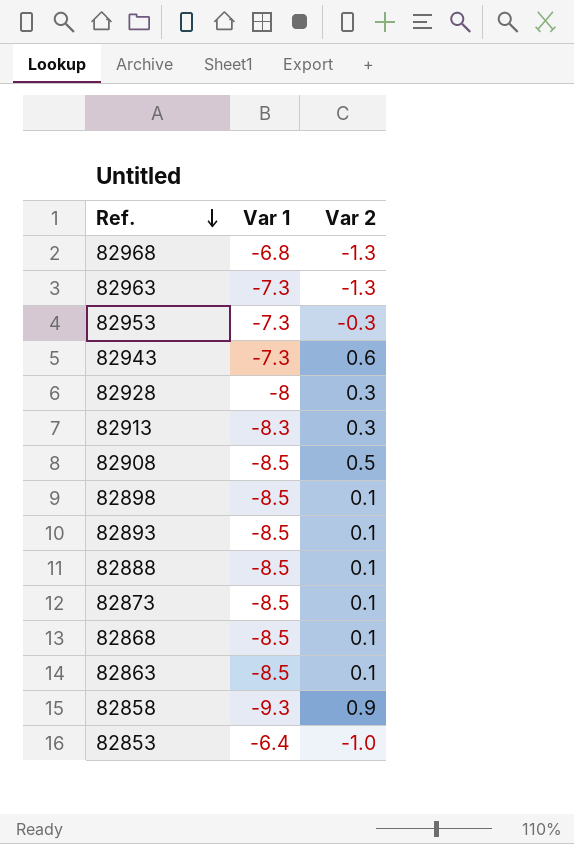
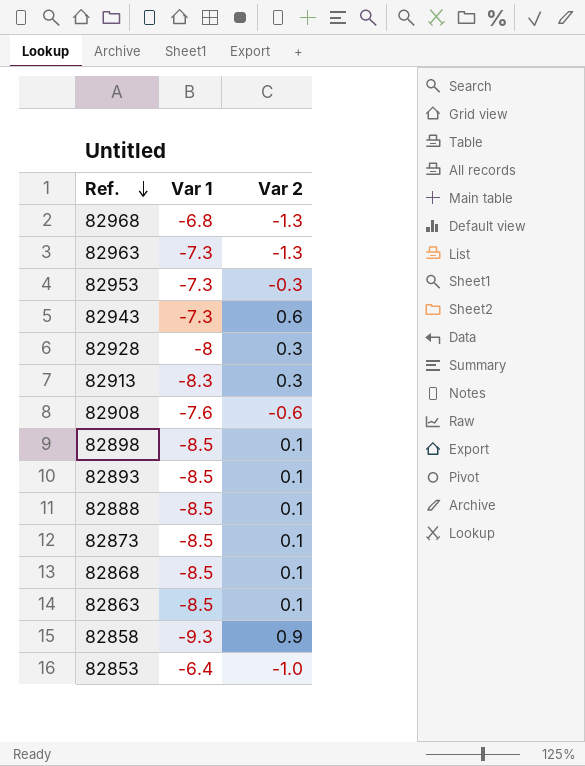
82908 | Var 1: -8.5 -> -7.6
82908 | Var 2: 0.5 -> -0.6

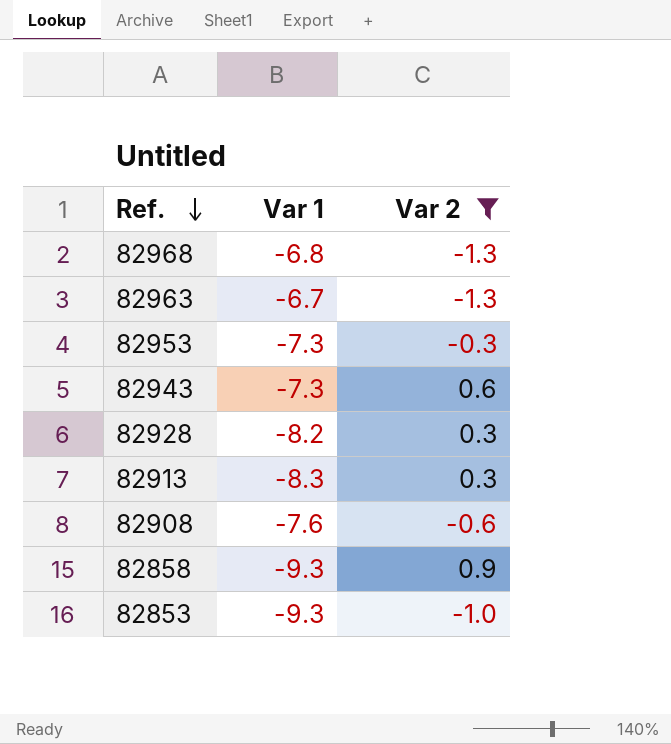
filter: none -> Var 2 != 0.1
82963 | Var 1: -7.3 -> -6.7
82928 | Var 1: -8 -> -8.2
82853 | Var 1: -6.4 -> -9.3

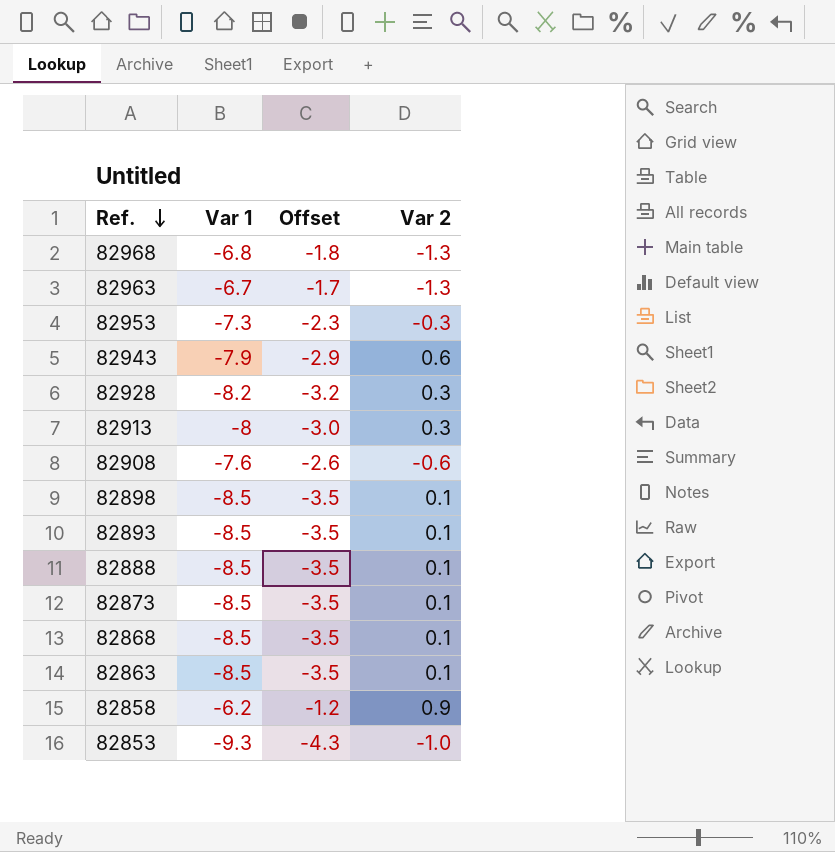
filter: Var 2 != 0.1 -> none
column Offset | formula: none -> [Var 1] + 5
82943 | Var 1: -7.3 -> -7.9
82913 | Var 1: -8.3 -> -8
82858 | Var 1: -9.3 -> -6.2

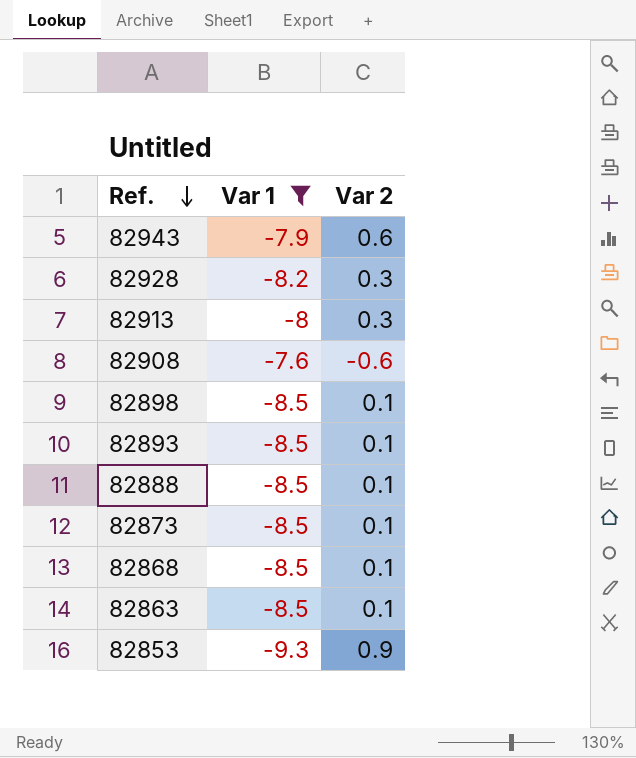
filter: none -> Var 1 <= -7.6
column Offset | formula: [Var 1] + 5 -> none
82853 | Var 2: -1.0 -> 0.9

